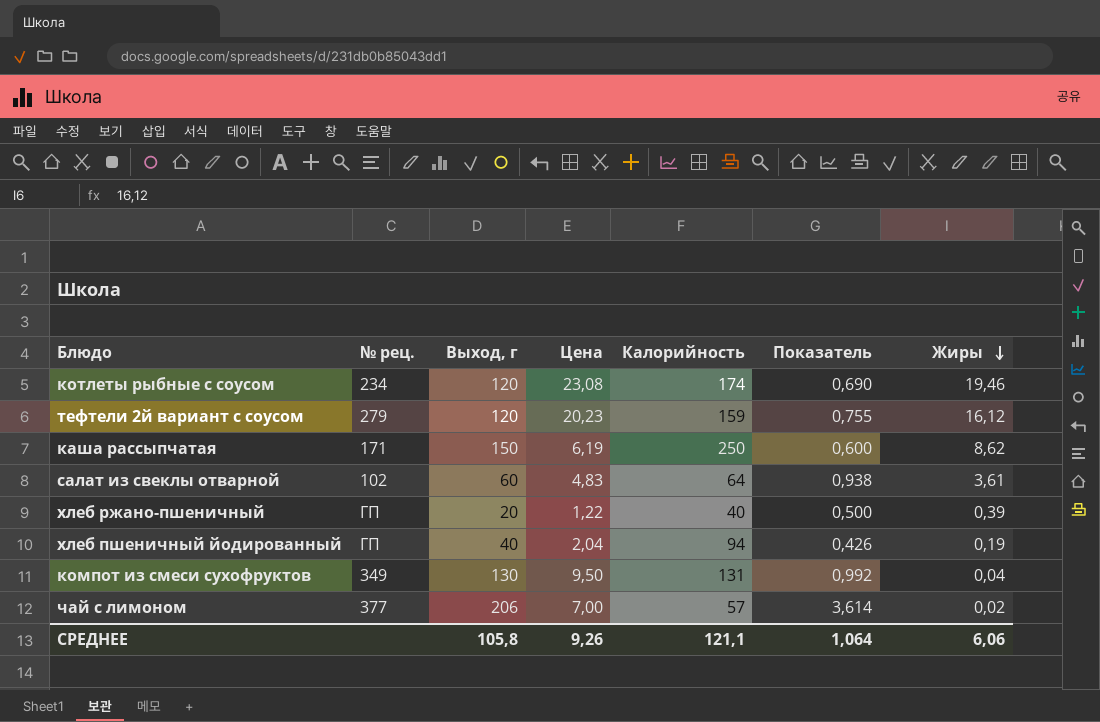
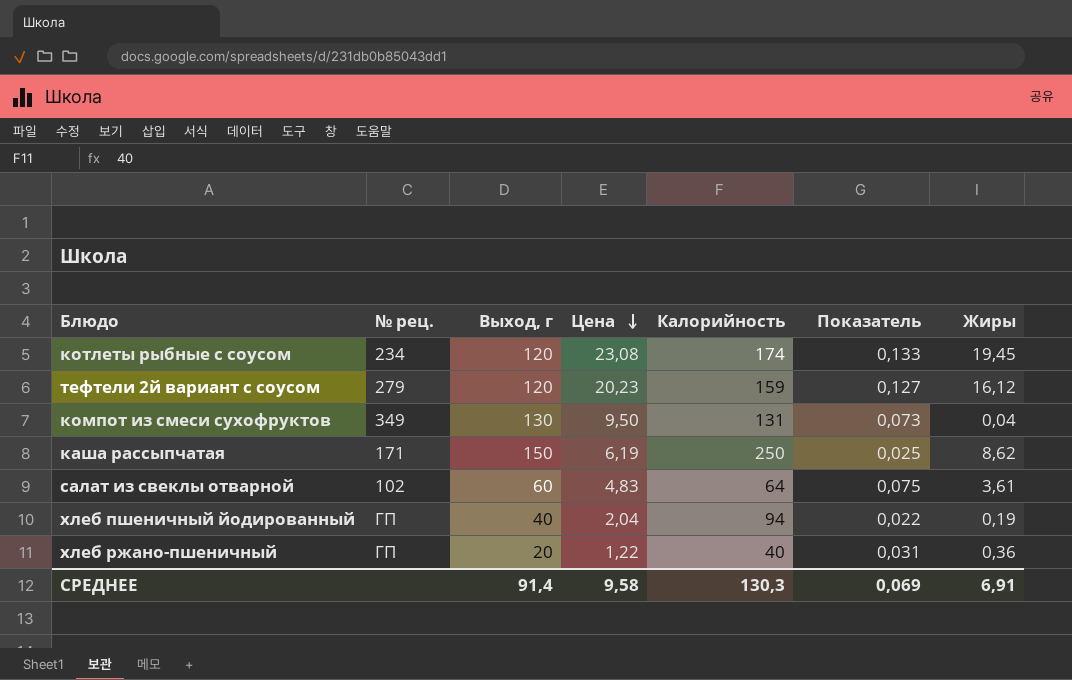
row order: Жиры descending -> Цена descending
column Показатель | formula: [Выход, г] / [Калорийность] -> [Цена] / [Калорийность]
row чай с лимоном: 377 | 206 | 7,00 | 57 | 3,614 | 0,02 -> none
котлеты рыбные с соусом | Жиры: 19,46 -> 19,45
хлеб ржано-пшеничный | Жиры: 0,39 -> 0,36
СРЕДНЕЕ | Выход, г: 105,8 -> 91,4
СРЕДНЕЕ | Цена: 9,26 -> 9,58
СРЕДНЕЕ | Калорийность: 121,1 -> 130,3
СРЕДНЕЕ | Показатель: 1,064 -> 0,069
СРЕДНЕЕ | Жиры: 6,06 -> 6,91

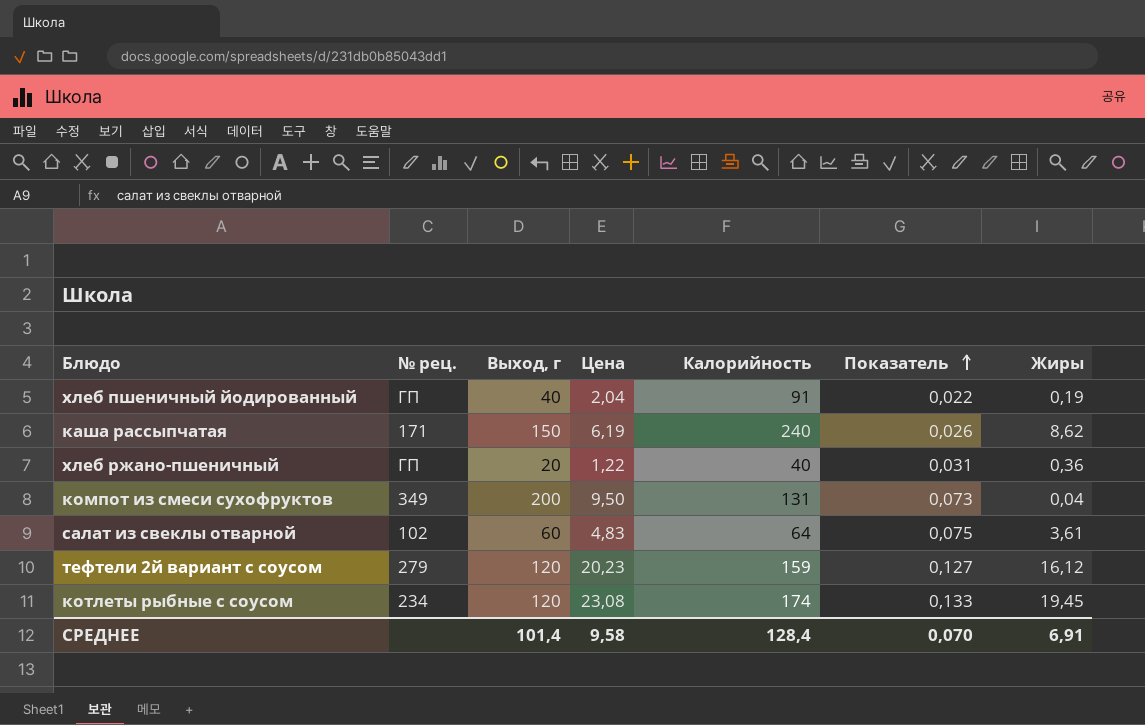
row order: Цена descending -> Показатель ascending
хлеб пшеничный йодированный | Калорийность: 94 -> 91
каша рассыпчатая | Калорийность: 250 -> 240
каша рассыпчатая | Показатель: 0,025 -> 0,026
компот из смеси сухофруктов | Выход, г: 130 -> 200
СРЕДНЕЕ | Выход, г: 91,4 -> 101,4
СРЕДНЕЕ | Калорийность: 130,3 -> 128,4
СРЕДНЕЕ | Показатель: 0,069 -> 0,070

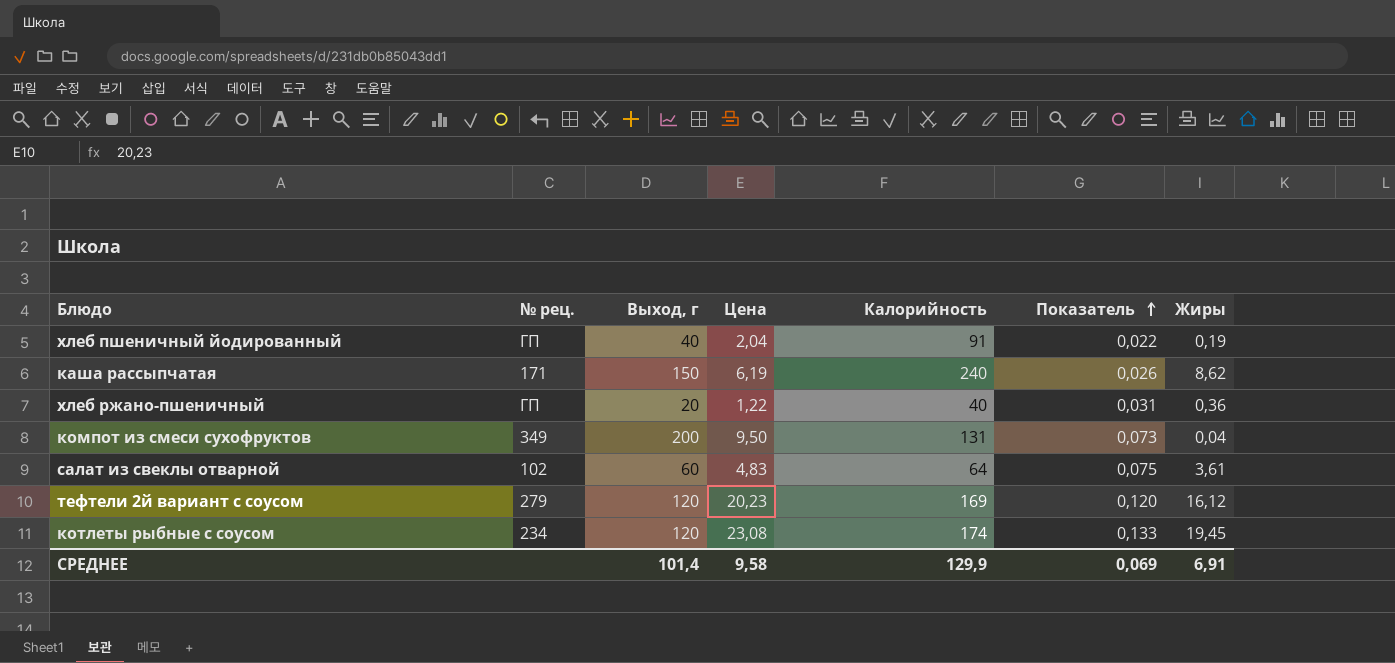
тефтели 2й вариант с соусом | Калорийность: 159 -> 169
тефтели 2й вариант с соусом | Показатель: 0,127 -> 0,120
СРЕДНЕЕ | Калорийность: 128,4 -> 129,9
СРЕДНЕЕ | Показатель: 0,070 -> 0,069

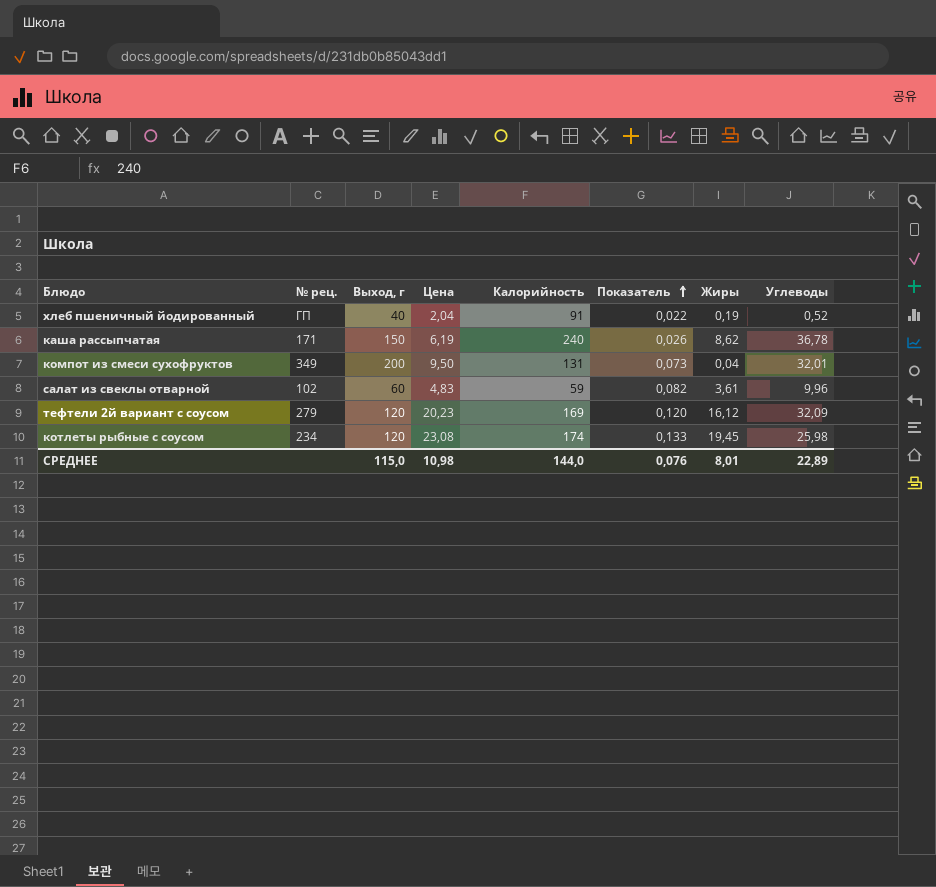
column Углеводы | position: none -> 8
row хлеб ржано-пшеничный: ГП | 20 | 1,22 | 40 | 0,031 | 0,36 -> none
салат из свеклы отварной | Калорийность: 64 -> 59
салат из свеклы отварной | Показатель: 0,075 -> 0,082
СРЕДНЕЕ | Выход, г: 101,4 -> 115,0
СРЕДНЕЕ | Цена: 9,58 -> 10,98
СРЕДНЕЕ | Калорийность: 129,9 -> 144,0
СРЕДНЕЕ | Показатель: 0,069 -> 0,076
СРЕДНЕЕ | Жиры: 6,91 -> 8,01

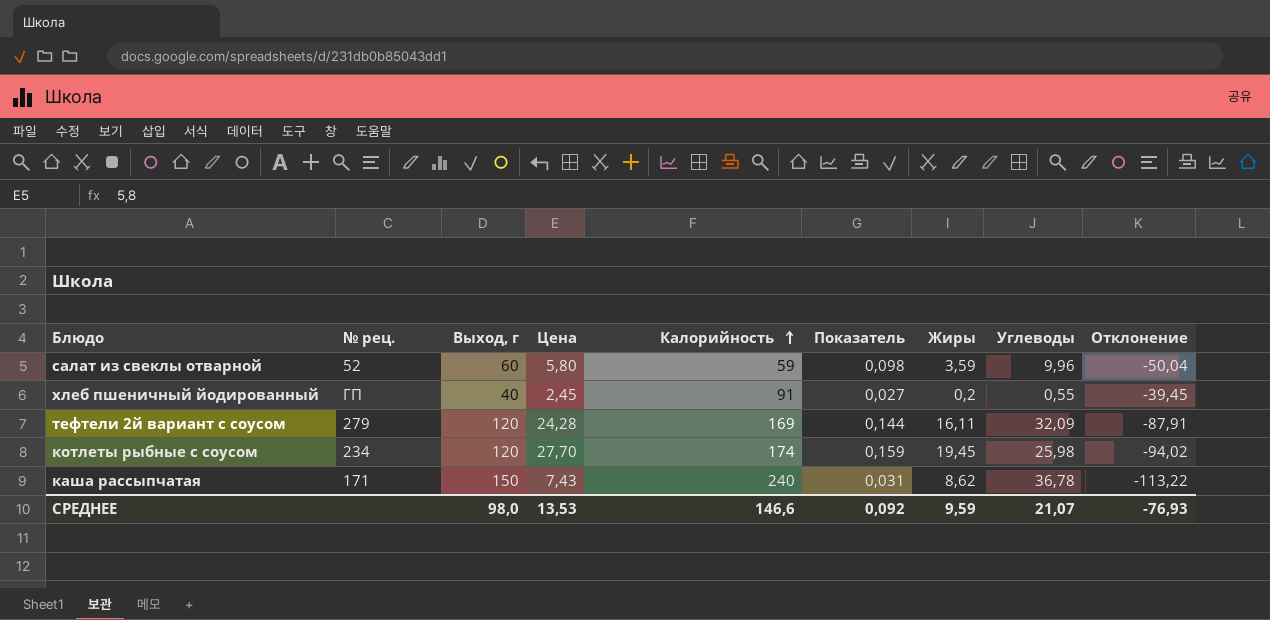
row order: Показатель ascending -> Калорийность ascending
column Отклонение | formula: none -> [Углеводы] - [Выход, г]
row компот из смеси сухофруктов: 349 | 200 | 9,50 | 131 | 0,073 | 0,04 | 32,01 -> none
салат из свеклы отварной | № рец.: 102 -> 52
салат из свеклы отварной | Цена: 4,83 -> 5,80
салат из свеклы отварной | Показатель: 0,082 -> 0,098
салат из свеклы отварной | Жиры: 3,61 -> 3,59
хлеб пшеничный йодированный | Цена: 2,04 -> 2,45
хлеб пшеничный йодированный | Показатель: 0,022 -> 0,027
хлеб пшеничный йодированный | Жиры: 0,19 -> 0,2
хлеб пшеничный йодированный | Углеводы: 0,52 -> 0,55
тефтели 2й вариант с соусом | Цена: 20,23 -> 24,28
тефтели 2й вариант с соусом | Показатель: 0,120 -> 0,144
тефтели 2й вариант с соусом | Жиры: 16,12 -> 16,11
котлеты рыбные с соусом | Цена: 23,08 -> 27,70
котлеты рыбные с соусом | Показатель: 0,133 -> 0,159
каша рассыпчатая | Цена: 6,19 -> 7,43
каша рассыпчатая | Показатель: 0,026 -> 0,031
СРЕДНЕЕ | Выход, г: 115,0 -> 98,0
СРЕДНЕЕ | Цена: 10,98 -> 13,53
СРЕДНЕЕ | Калорийность: 144,0 -> 146,6
СРЕДНЕЕ | Показатель: 0,076 -> 0,092
СРЕДНЕЕ | Жиры: 8,01 -> 9,59
СРЕДНЕЕ | Углеводы: 22,89 -> 21,07

